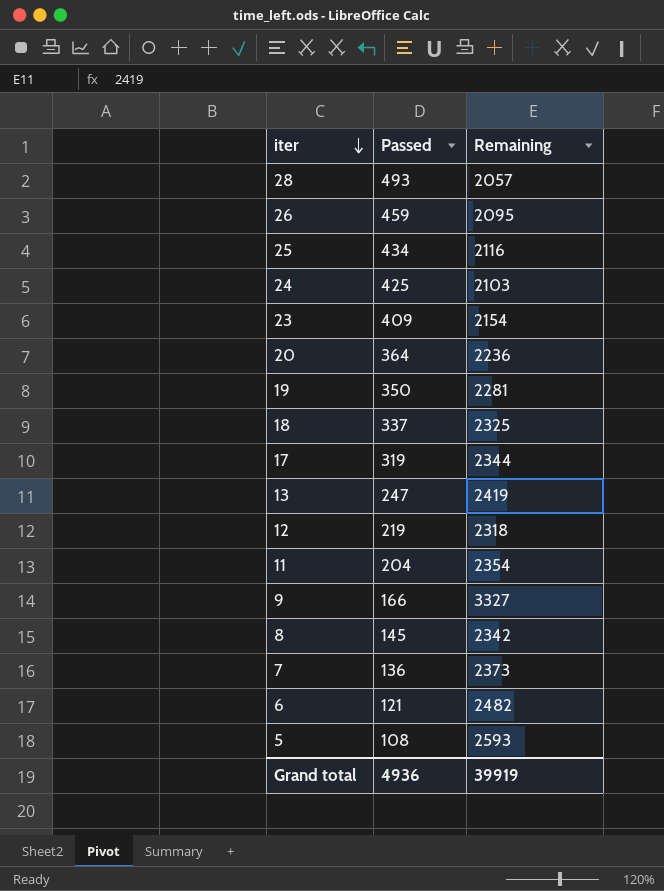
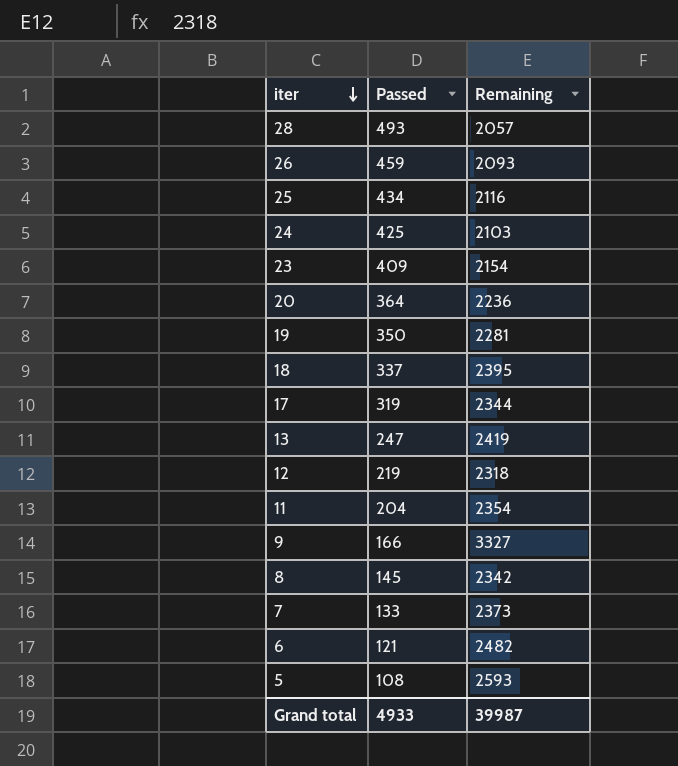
26 | Remaining: 2095 -> 2093
18 | Remaining: 2325 -> 2395
7 | Passed: 136 -> 133
Grand total | Passed: 4936 -> 4933
Grand total | Remaining: 39919 -> 39987

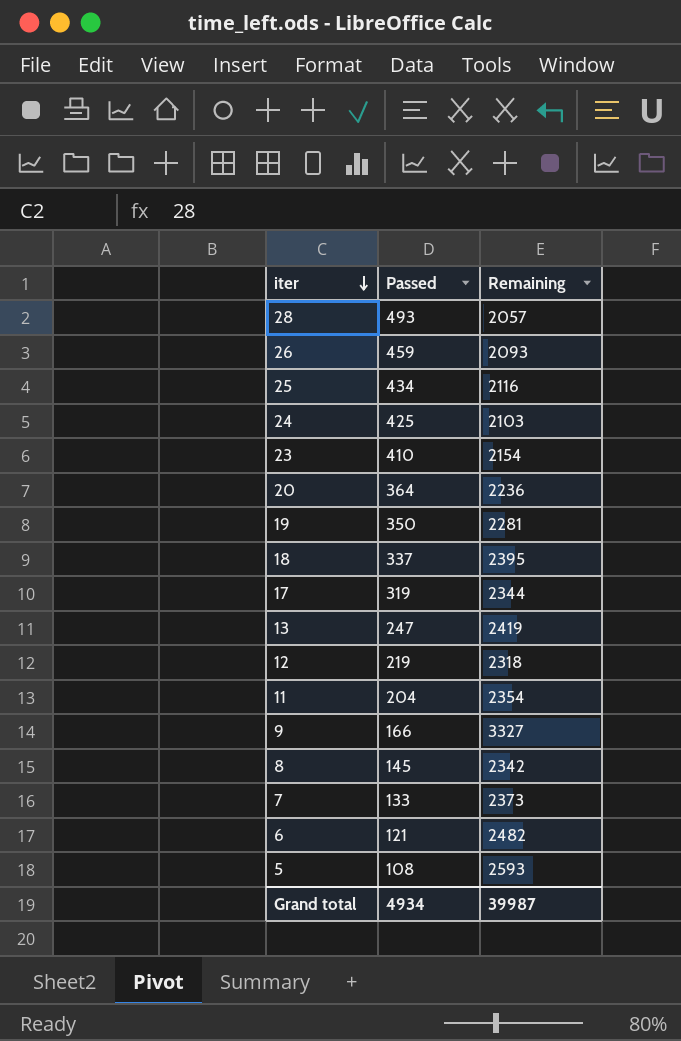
23 | Passed: 409 -> 410
Grand total | Passed: 4933 -> 4934

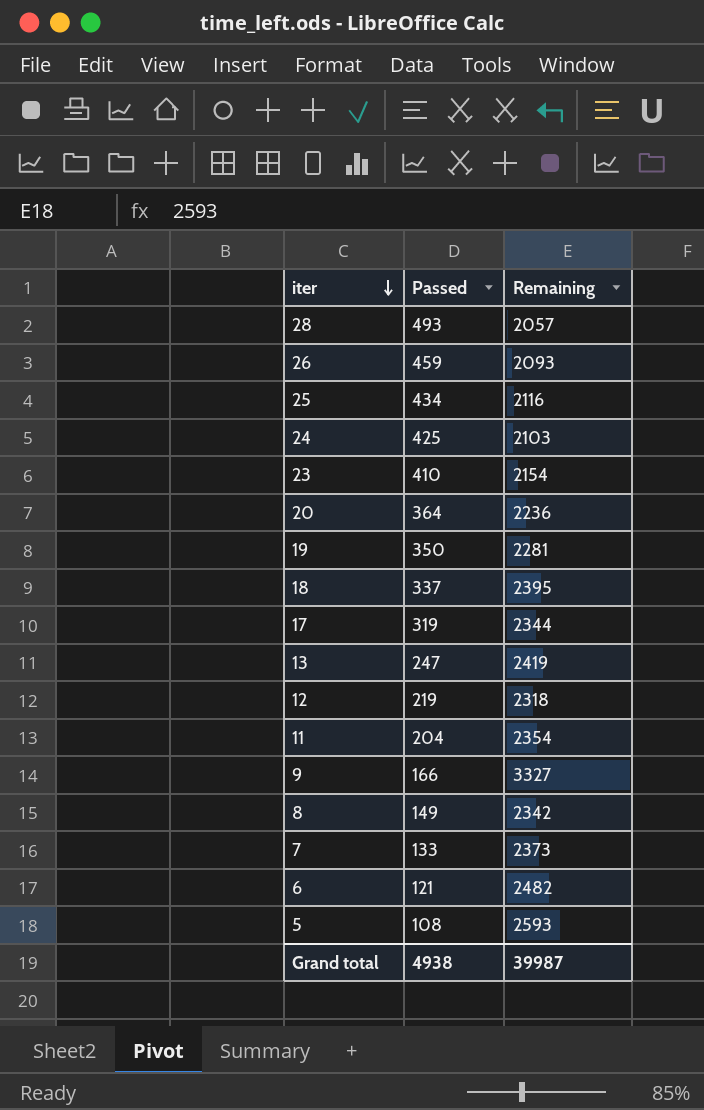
8 | Passed: 145 -> 149
Grand total | Passed: 4934 -> 4938

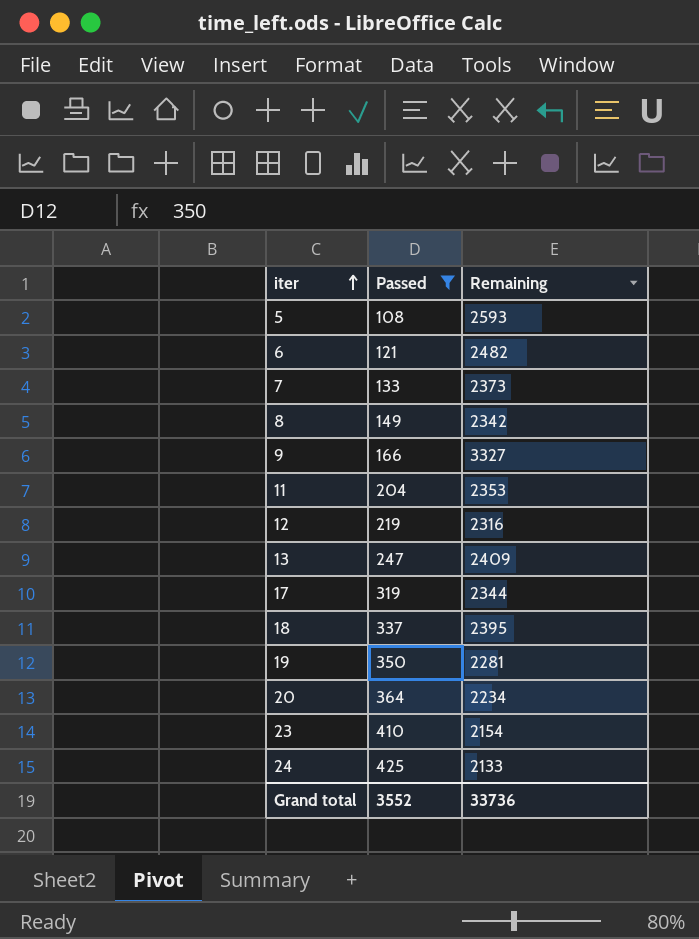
filter: none -> Passed <= 425
row order: iter descending -> iter ascending
11 | Remaining: 2354 -> 2353
12 | Remaining: 2318 -> 2316
13 | Remaining: 2419 -> 2409
20 | Remaining: 2236 -> 2234
24 | Remaining: 2103 -> 2133
Grand total | Passed: 4938 -> 3552
Grand total | Remaining: 39987 -> 33736

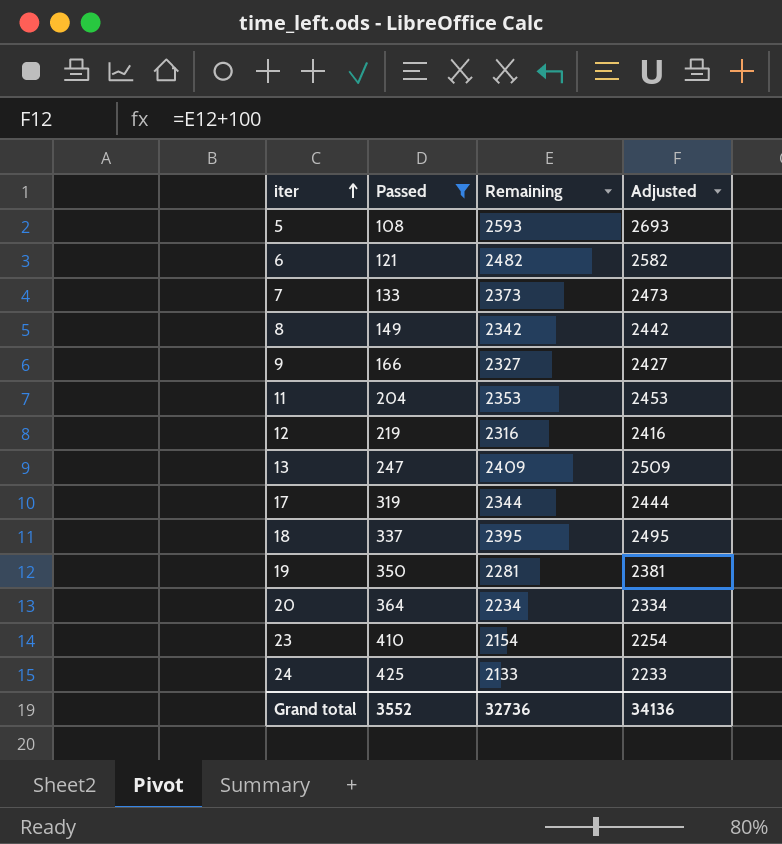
column Adjusted | formula: none -> [Remaining] + 100
9 | Remaining: 3327 -> 2327
Grand total | Remaining: 33736 -> 32736

